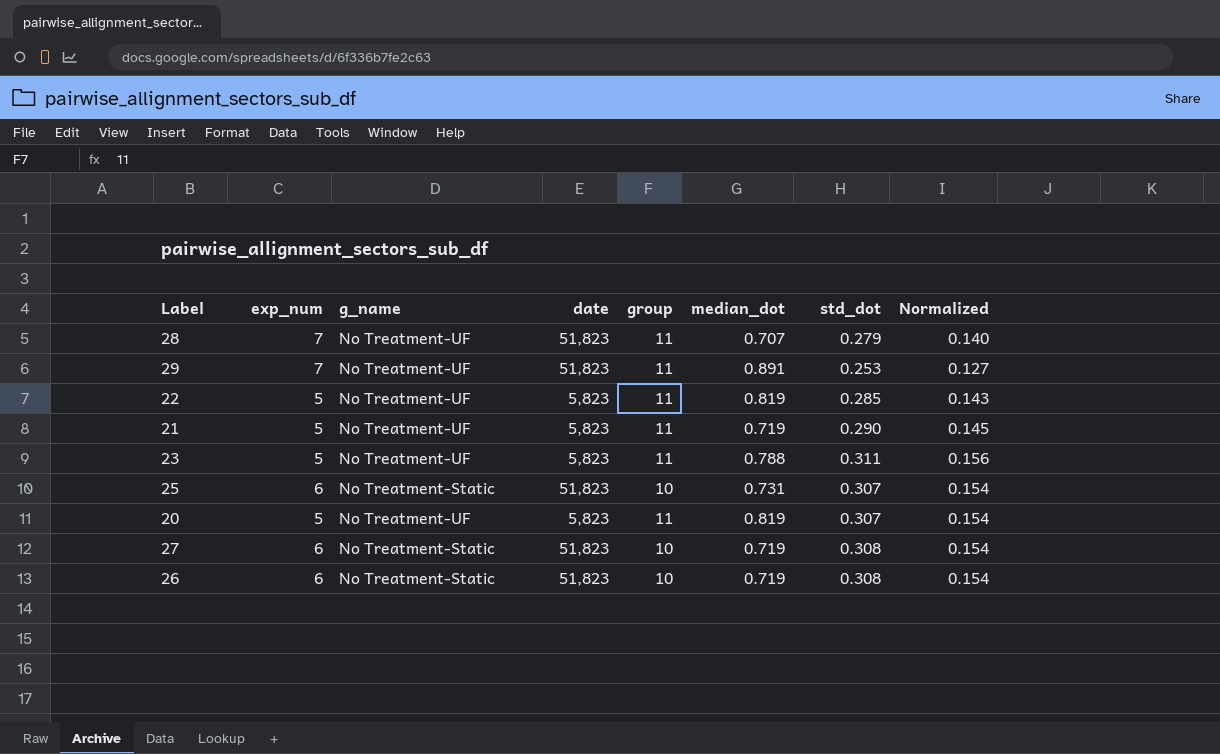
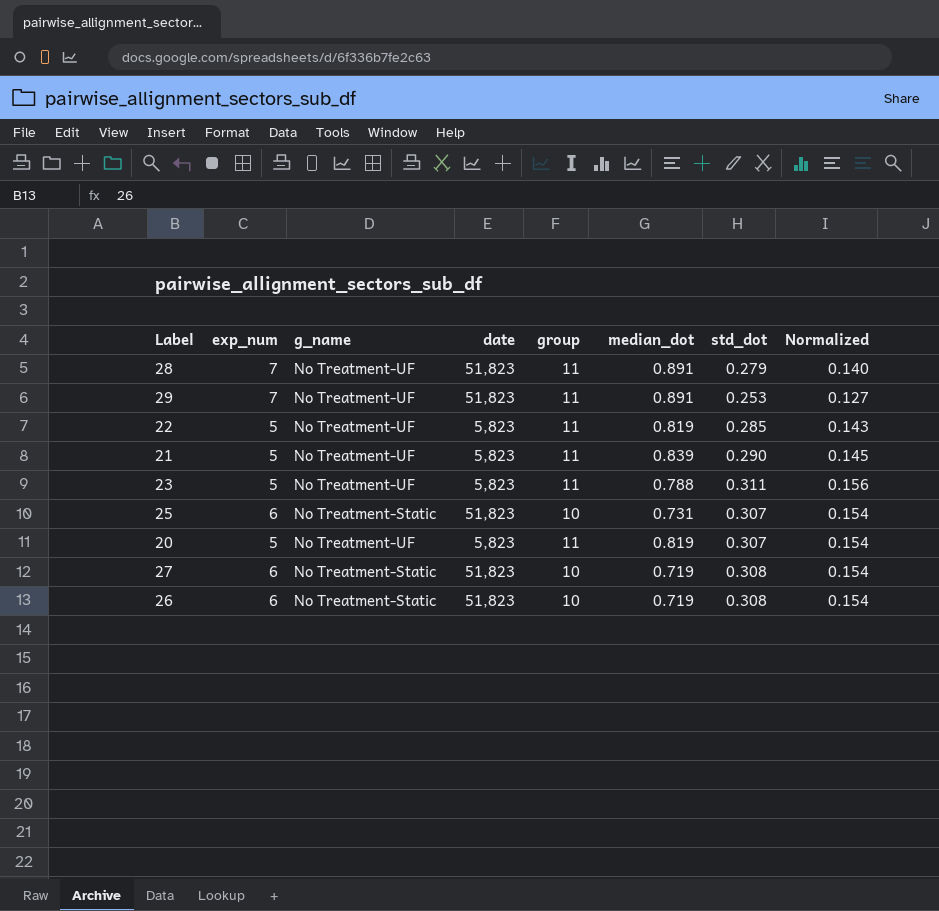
28 | median_dot: 0.707 -> 0.891
21 | median_dot: 0.719 -> 0.839

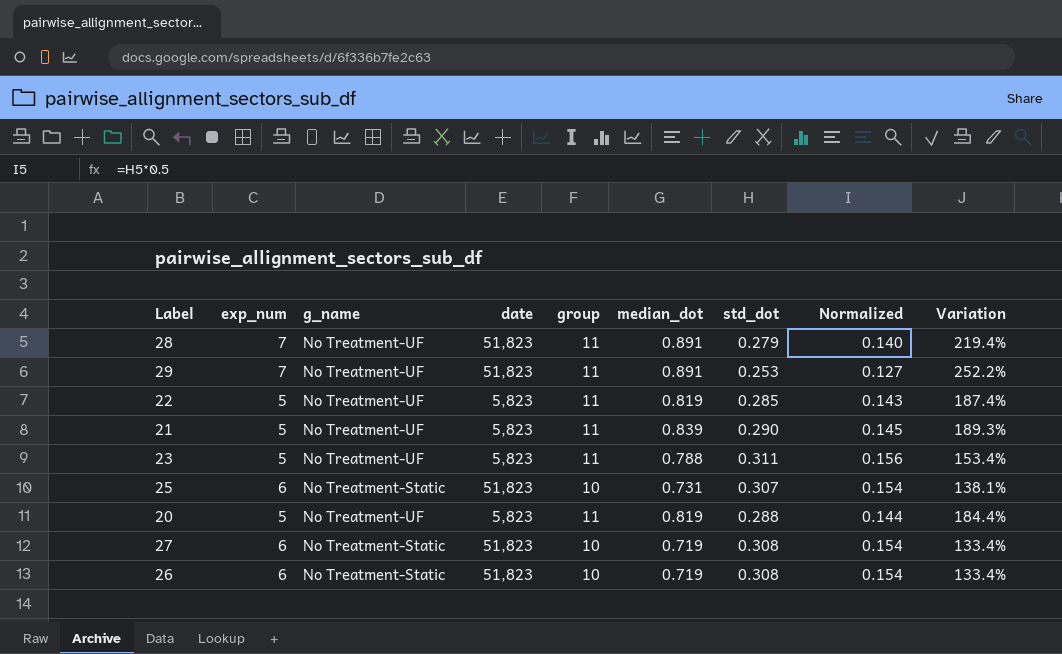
column Variation | formula: none -> ([median_dot] - [std_dot]) / [std_dot]
20 | std_dot: 0.307 -> 0.288
20 | Normalized: 0.154 -> 0.144

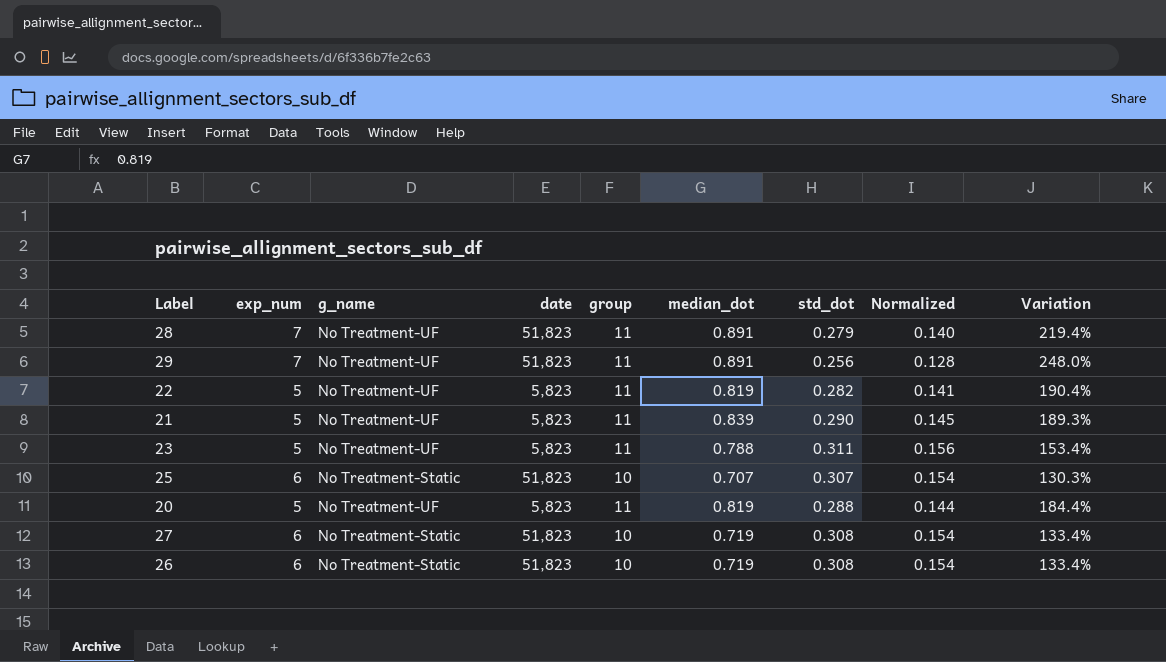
29 | std_dot: 0.253 -> 0.256
29 | Normalized: 0.127 -> 0.128
29 | Variation: 252.2% -> 248.0%
22 | std_dot: 0.285 -> 0.282
22 | Normalized: 0.143 -> 0.141
22 | Variation: 187.4% -> 190.4%
25 | median_dot: 0.731 -> 0.707
25 | Variation: 138.1% -> 130.3%

